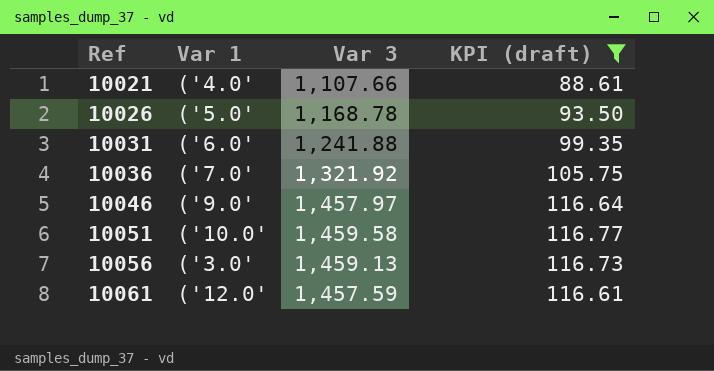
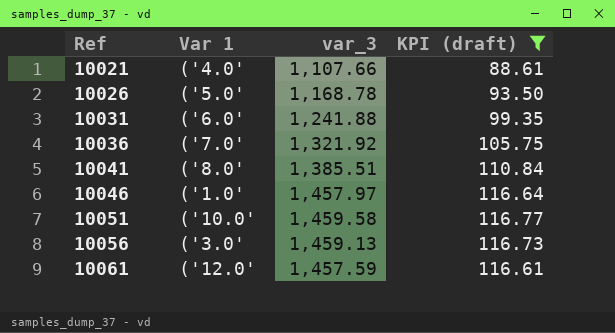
column name: Var 3 -> var_3
row 10041: none -> ('8.0' | 1,385.51 | 110.84
10046 | Var 1: ('9.0' -> ('1.0'

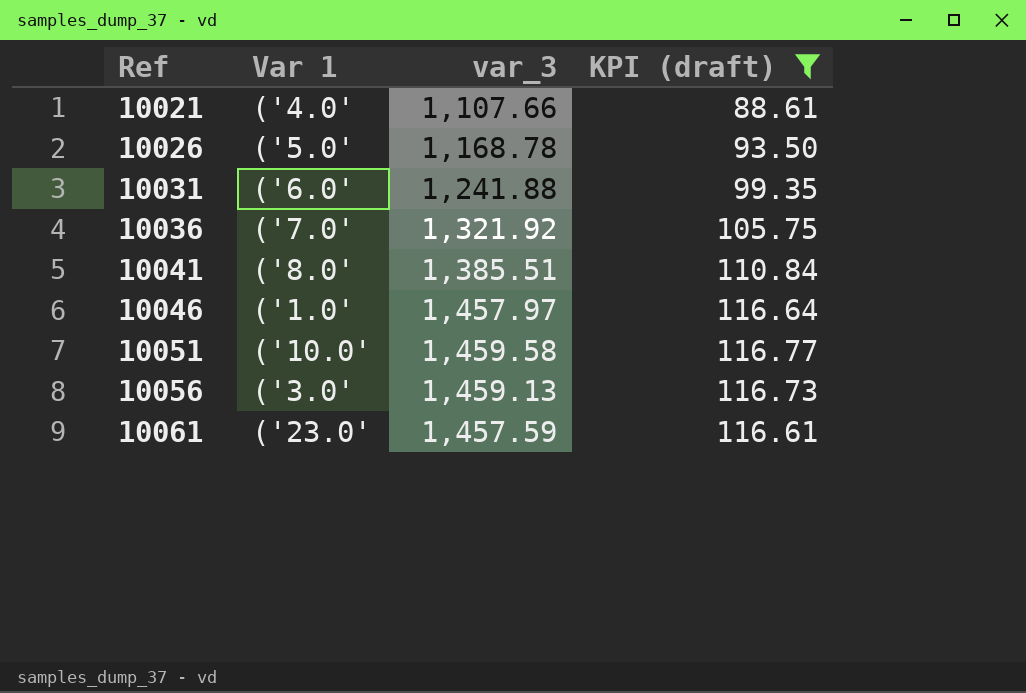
10061 | Var 1: ('12.0' -> ('23.0'

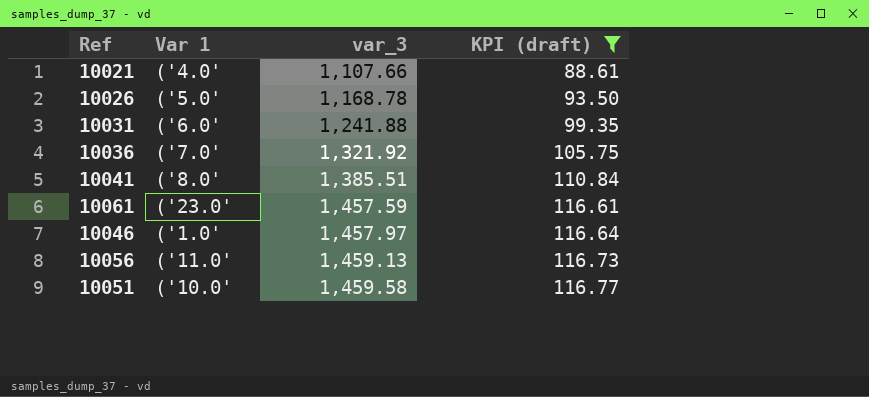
row order: Ref ascending -> var_3 ascending
10056 | Var 1: ('3.0' -> ('11.0'

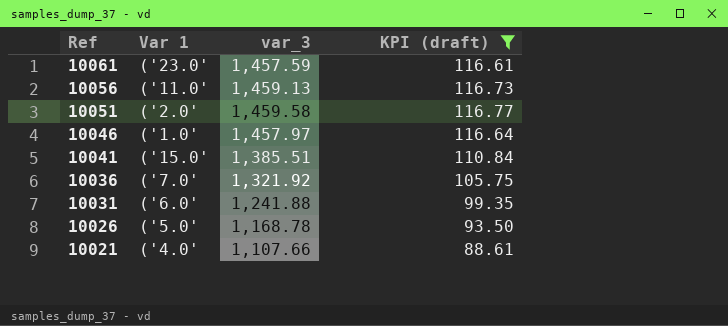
row order: var_3 ascending -> Ref descending
10051 | Var 1: ('10.0' -> ('2.0'
10041 | Var 1: ('8.0' -> ('15.0'

